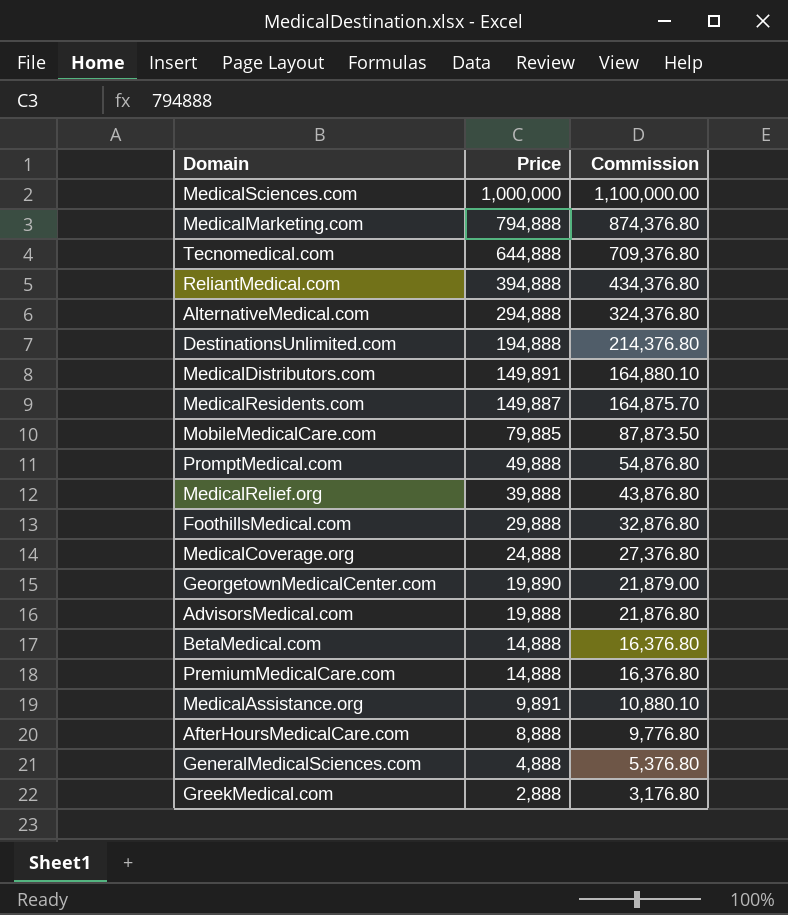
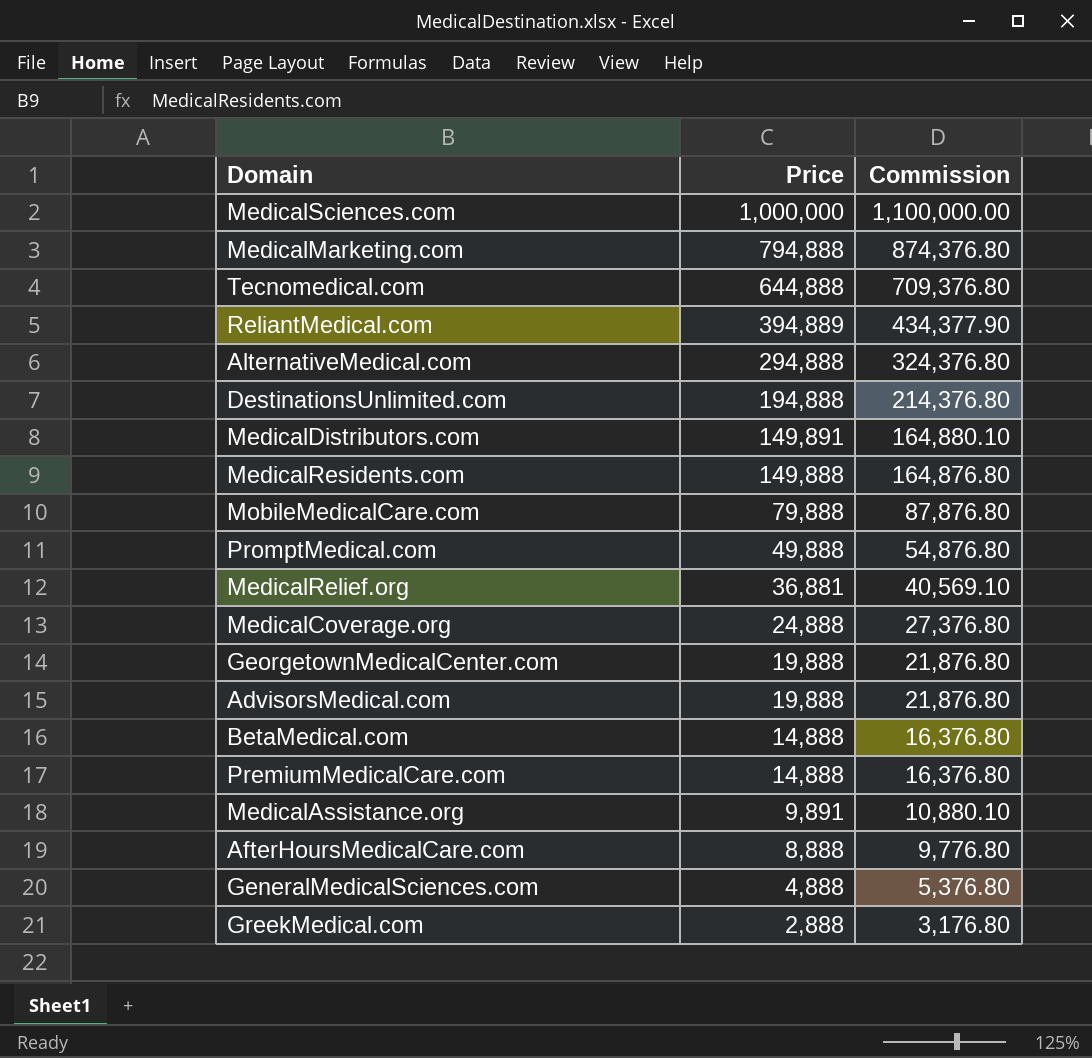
row FoothillsMedical.com: 29,888 | 32,876.80 -> none
ReliantMedical.com | Price: 394,888 -> 394,889
ReliantMedical.com | Commission: 434,376.80 -> 434,377.90
MedicalResidents.com | Price: 149,887 -> 149,888
MedicalResidents.com | Commission: 164,875.70 -> 164,876.80
MobileMedicalCare.com | Price: 79,885 -> 79,888
MobileMedicalCare.com | Commission: 87,873.50 -> 87,876.80
MedicalRelief.org | Price: 39,888 -> 36,881
MedicalRelief.org | Commission: 43,876.80 -> 40,569.10
GeorgetownMedicalCenter.com | Price: 19,890 -> 19,888
GeorgetownMedicalCenter.com | Commission: 21,879.00 -> 21,876.80

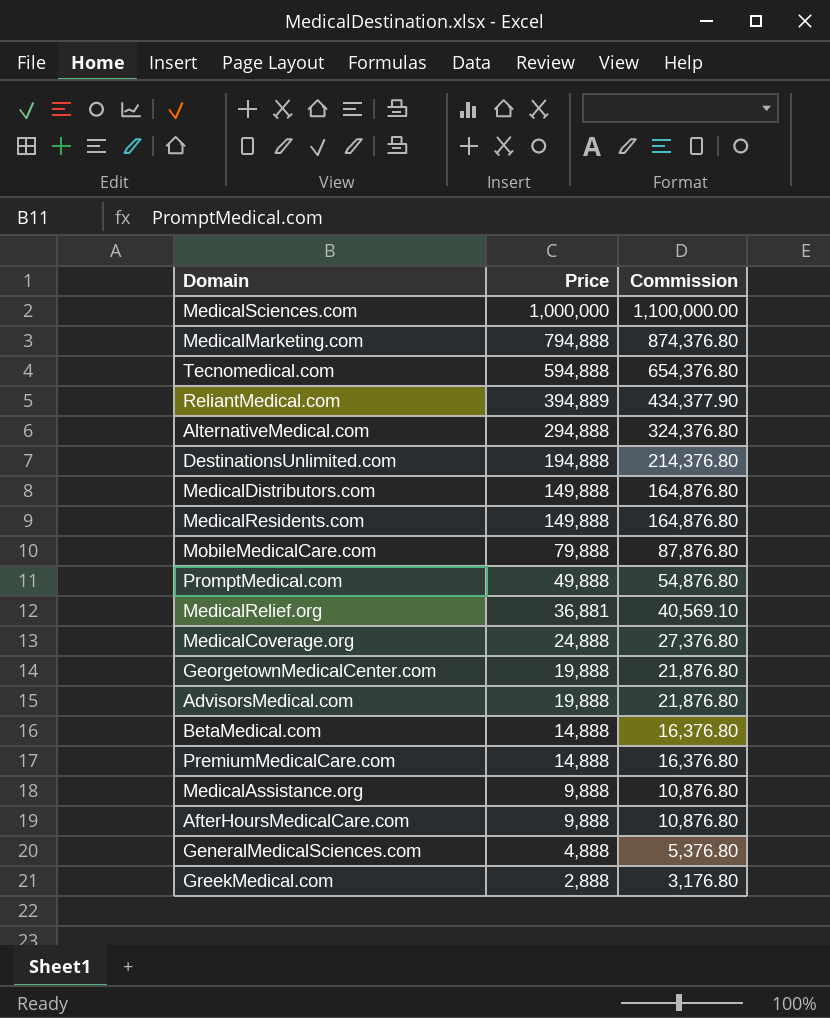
Tecnomedical.com | Price: 644,888 -> 594,888
Tecnomedical.com | Commission: 709,376.80 -> 654,376.80
MedicalDistributors.com | Price: 149,891 -> 149,888
MedicalDistributors.com | Commission: 164,880.10 -> 164,876.80
MedicalAssistance.org | Price: 9,891 -> 9,888
MedicalAssistance.org | Commission: 10,880.10 -> 10,876.80
AfterHoursMedicalCare.com | Price: 8,888 -> 9,888
AfterHoursMedicalCare.com | Commission: 9,776.80 -> 10,876.80

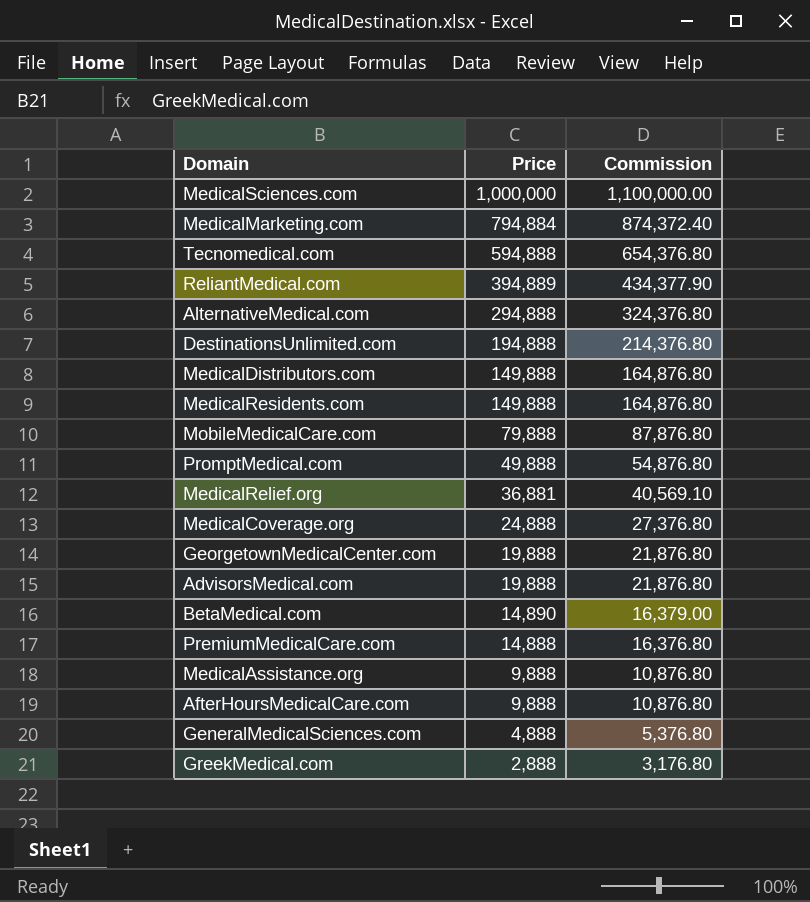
MedicalMarketing.com | Price: 794,888 -> 794,884
MedicalMarketing.com | Commission: 874,376.80 -> 874,372.40
BetaMedical.com | Price: 14,888 -> 14,890
BetaMedical.com | Commission: 16,376.80 -> 16,379.00

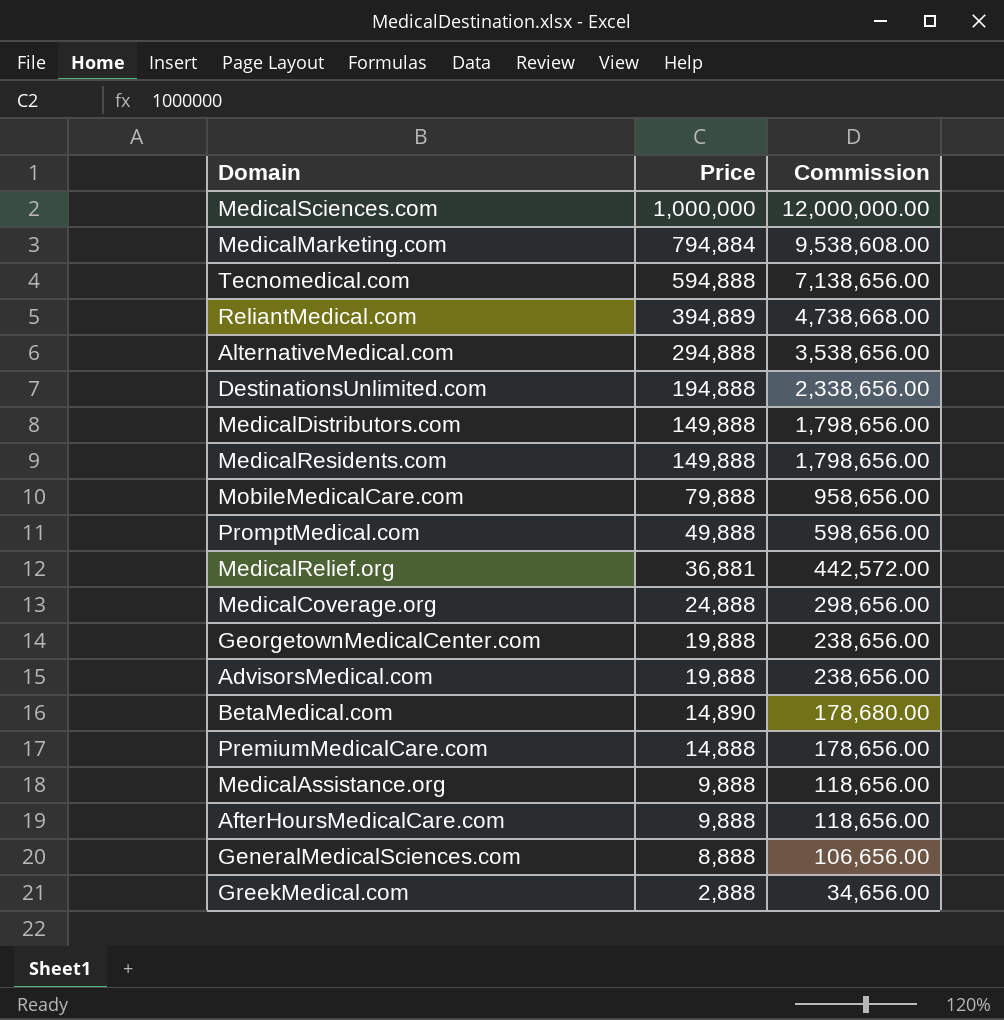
column Commission | formula: [Price] * 1.1 -> [Price] * 12
GeneralMedicalSciences.com | Price: 4,888 -> 8,888

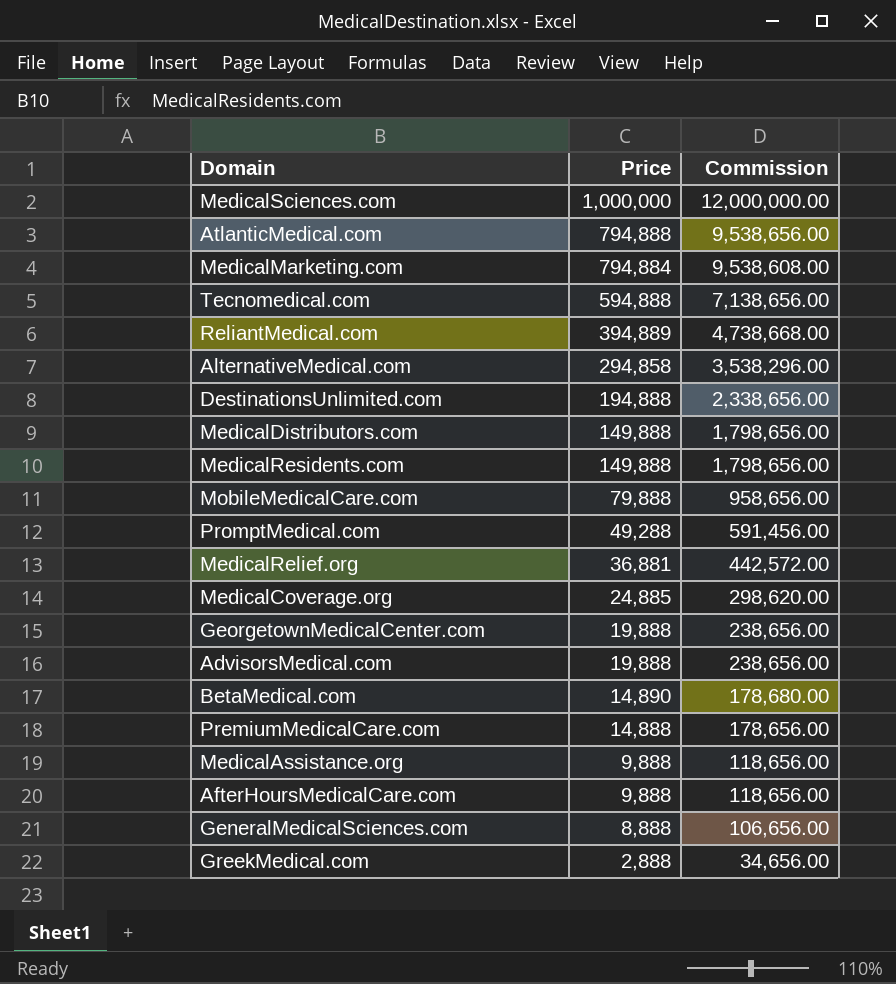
row AtlanticMedical.com: none -> 794,888 | 9,538,656.00
AlternativeMedical.com | Price: 294,888 -> 294,858
AlternativeMedical.com | Commission: 3,538,656.00 -> 3,538,296.00
PromptMedical.com | Price: 49,888 -> 49,288
PromptMedical.com | Commission: 598,656.00 -> 591,456.00
MedicalCoverage.org | Price: 24,888 -> 24,885
MedicalCoverage.org | Commission: 298,656.00 -> 298,620.00

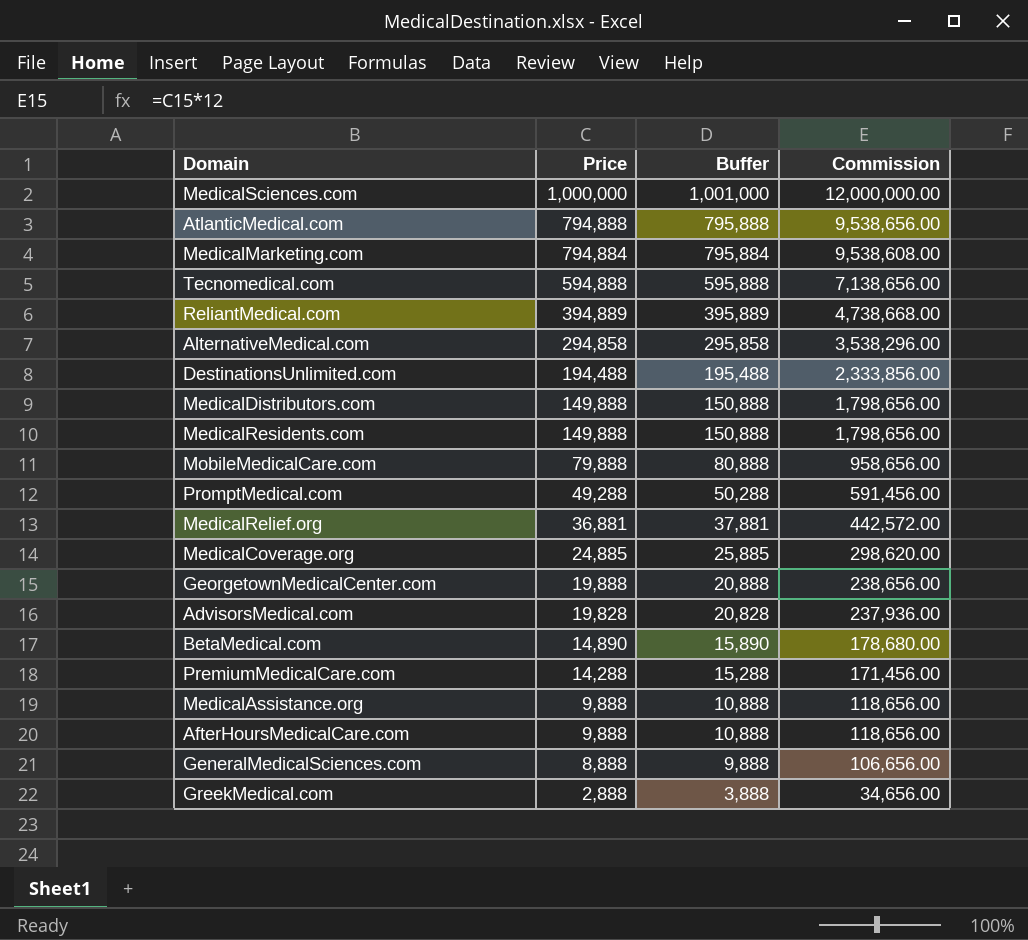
column Buffer | formula: none -> [Price] + 1000
DestinationsUnlimited.com | Price: 194,888 -> 194,488
DestinationsUnlimited.com | Commission: 2,338,656.00 -> 2,333,856.00
AdvisorsMedical.com | Price: 19,888 -> 19,828
AdvisorsMedical.com | Commission: 238,656.00 -> 237,936.00
PremiumMedicalCare.com | Price: 14,888 -> 14,288
PremiumMedicalCare.com | Commission: 178,656.00 -> 171,456.00

